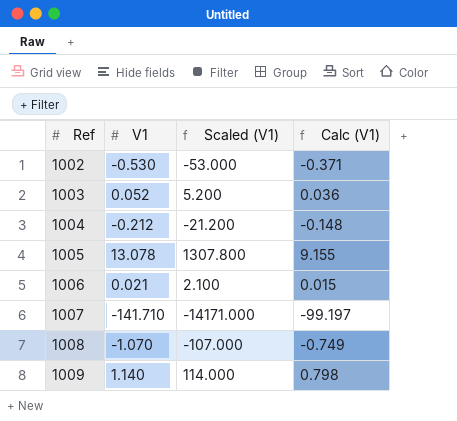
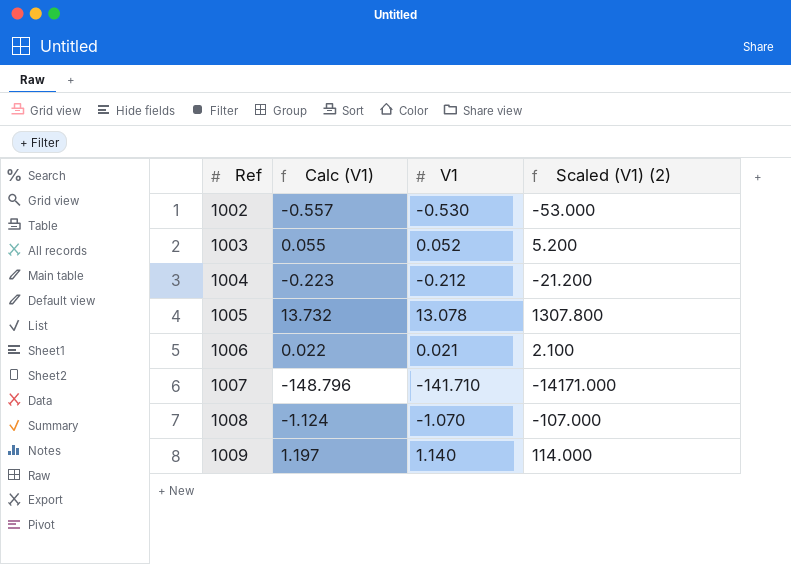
column Calc (V1) | formula: [V1] * 0.7 -> [V1] * 1.05
column Calc (V1) | position: 4 -> 2
column name: Scaled (V1) -> Scaled (V1) (2)

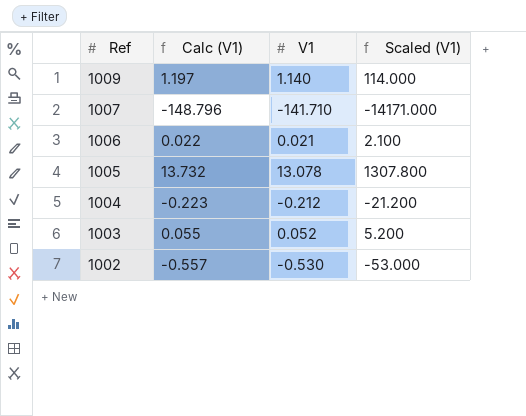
row order: Ref ascending -> Ref descending
column name: Scaled (V1) (2) -> Scaled (V1)
row 1008: -1.124 | -1.070 | -107.000 -> none

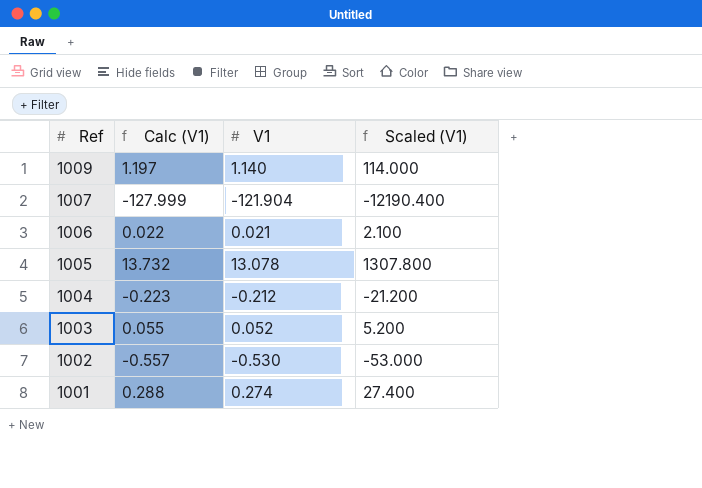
1007 | Calc (V1): -148.796 -> -127.999
1007 | V1: -141.710 -> -121.904
1007 | Scaled (V1): -14171.000 -> -12190.400
row 1001: none -> 0.288 | 0.274 | 27.400

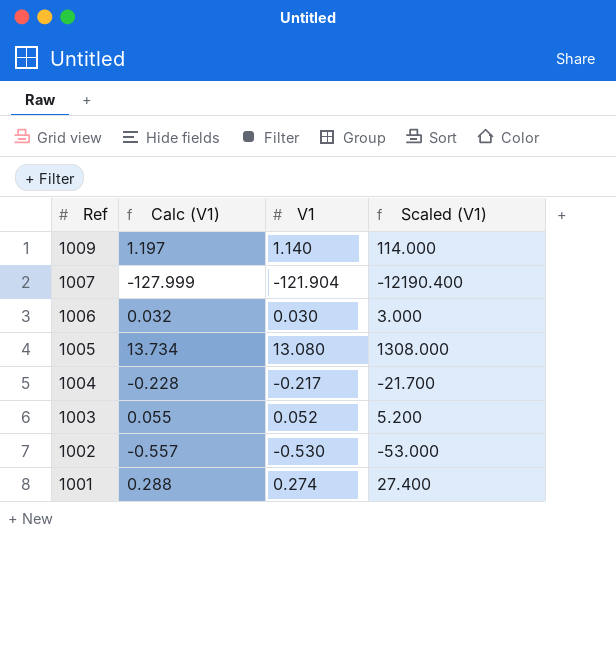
1006 | Calc (V1): 0.022 -> 0.032
1006 | V1: 0.021 -> 0.030
1006 | Scaled (V1): 2.100 -> 3.000
1005 | Calc (V1): 13.732 -> 13.734
1005 | V1: 13.078 -> 13.080
1005 | Scaled (V1): 1307.800 -> 1308.000
1004 | Calc (V1): -0.223 -> -0.228
1004 | V1: -0.212 -> -0.217
1004 | Scaled (V1): -21.200 -> -21.700

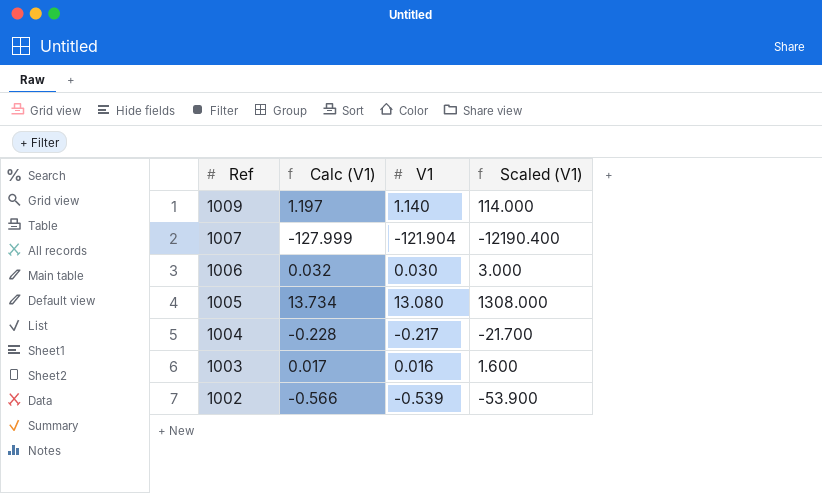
row 1001: 0.288 | 0.274 | 27.400 -> none
1003 | Calc (V1): 0.055 -> 0.017
1003 | V1: 0.052 -> 0.016
1003 | Scaled (V1): 5.200 -> 1.600
1002 | Calc (V1): -0.557 -> -0.566
1002 | V1: -0.530 -> -0.539
1002 | Scaled (V1): -53.000 -> -53.900

